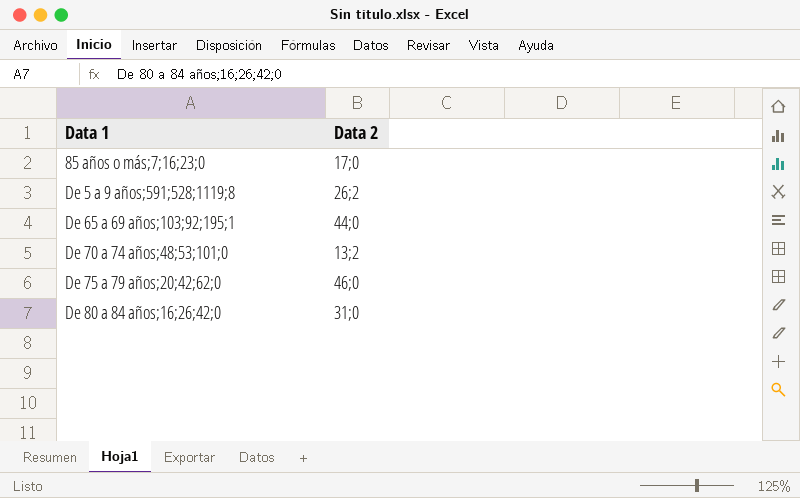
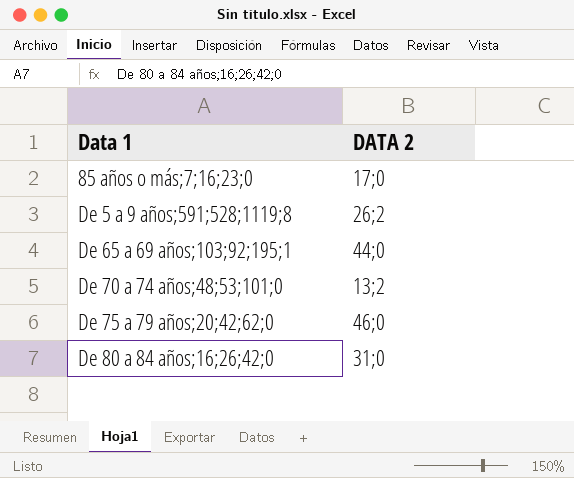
column name: Data 2 -> DATA 2

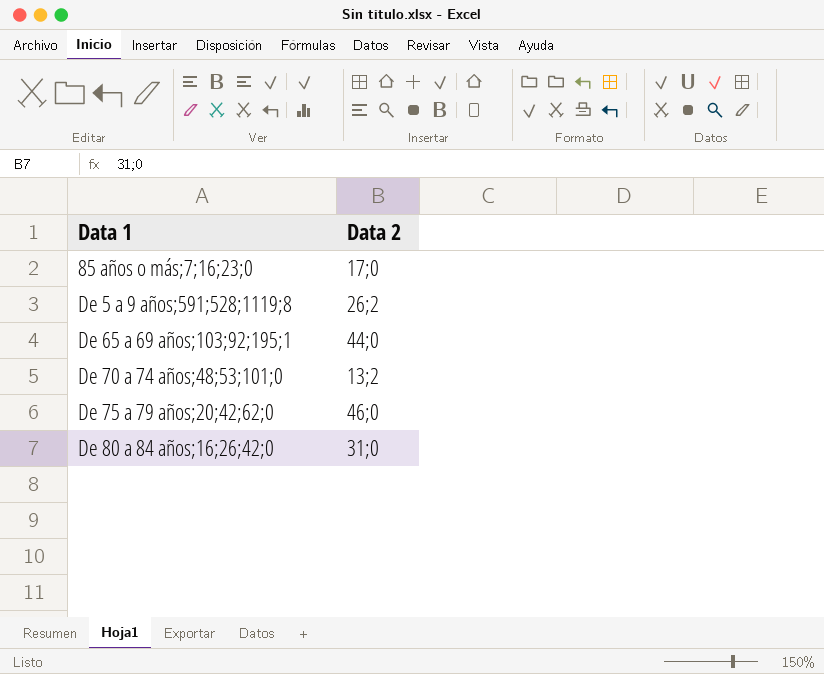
column name: DATA 2 -> Data 2

